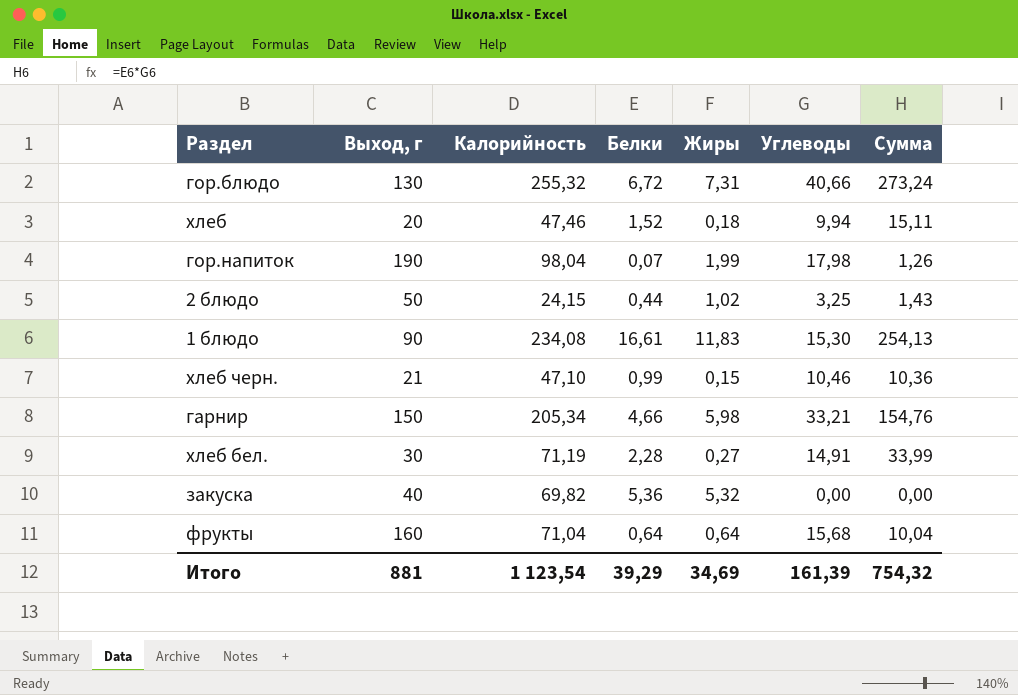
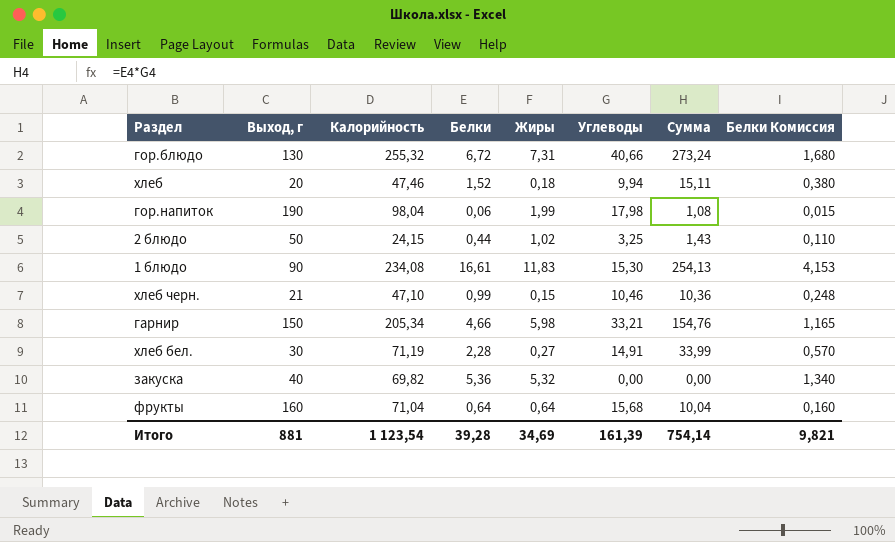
column Белки Комиссия | formula: none -> [Белки] * 0,25
гор.напиток | Белки: 0,07 -> 0,06
гор.напиток | Сумма: 1,26 -> 1,08
Итого | Белки: 39,29 -> 39,28
Итого | Сумма: 754,32 -> 754,14

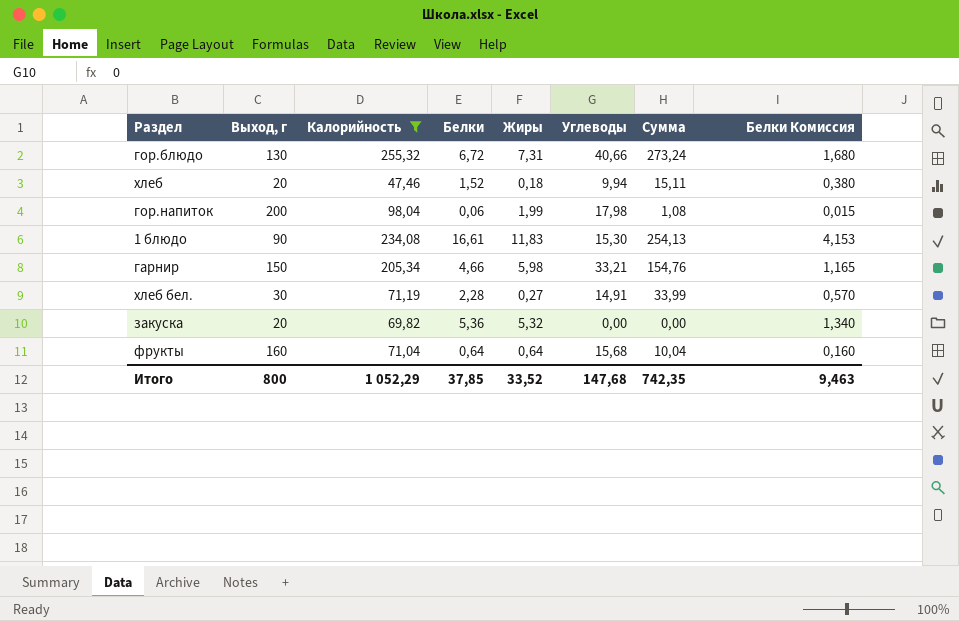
filter: none -> Калорийность >= 47,46
гор.напиток | Выход, г: 190 -> 200
закуска | Выход, г: 40 -> 20
Итого | Выход, г: 881 -> 800
Итого | Калорийность: 1 123,54 -> 1 052,29
Итого | Белки: 39,28 -> 37,85
Итого | Жиры: 34,69 -> 33,52
Итого | Углеводы: 161,39 -> 147,68
Итого | Сумма: 754,14 -> 742,35
Итого | Белки Комиссия: 9,821 -> 9,463

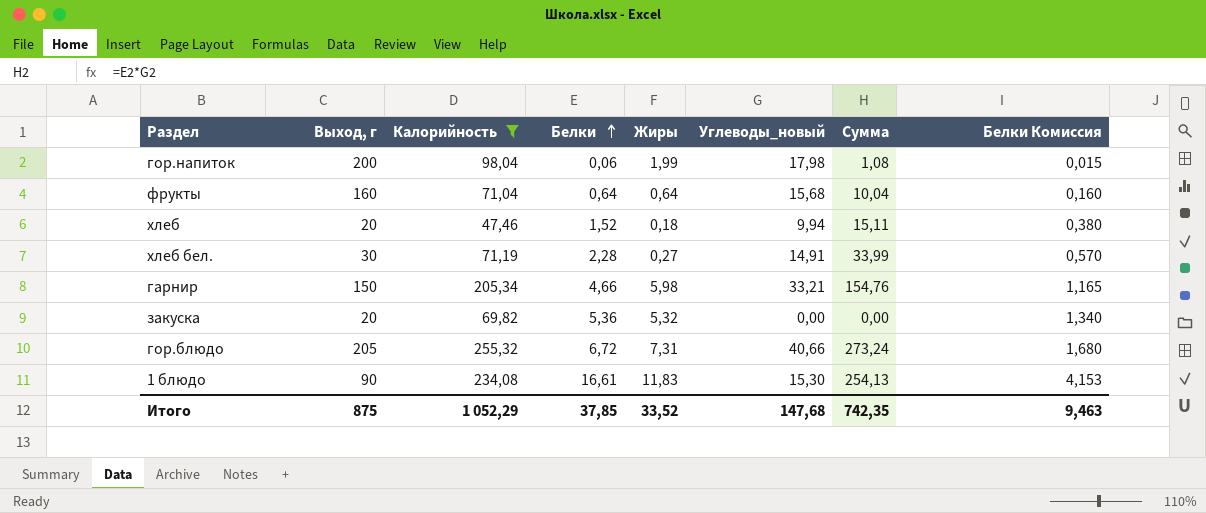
row order: none -> Белки ascending
column name: Углеводы -> Углеводы_новый
гор.блюдо | Выход, г: 130 -> 205
Итого | Выход, г: 800 -> 875

